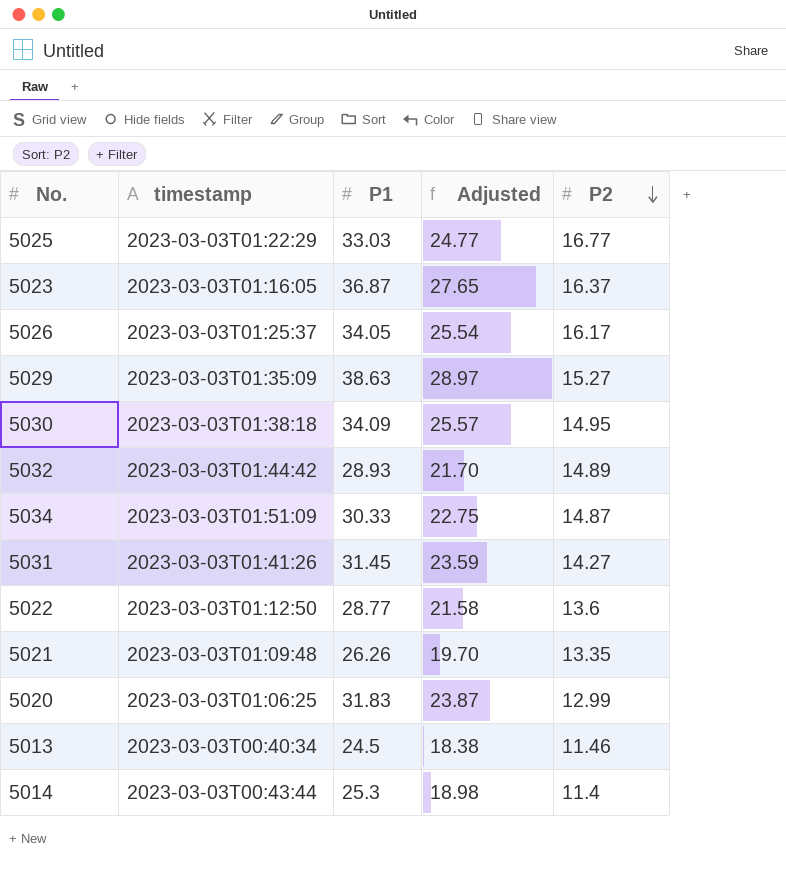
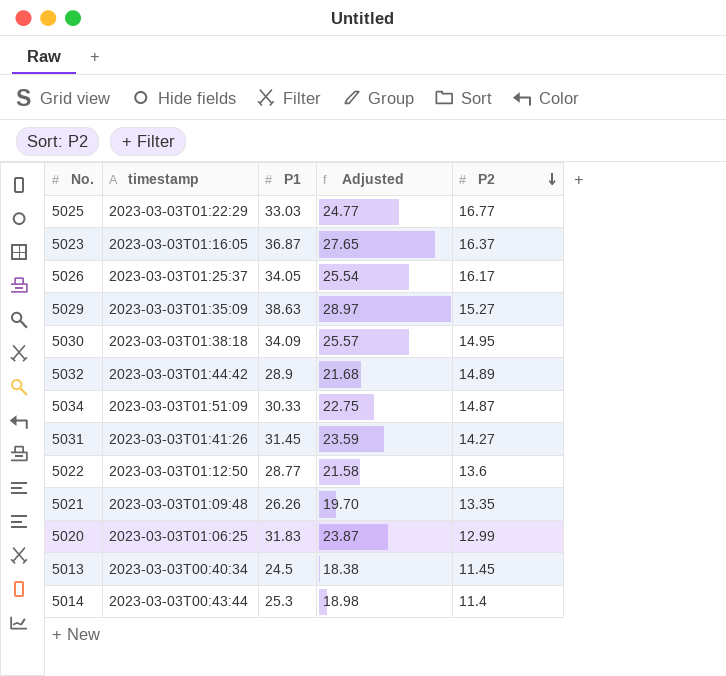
5032 | P1: 28.93 -> 28.9
5032 | Adjusted: 21.70 -> 21.68
5013 | P2: 11.46 -> 11.45

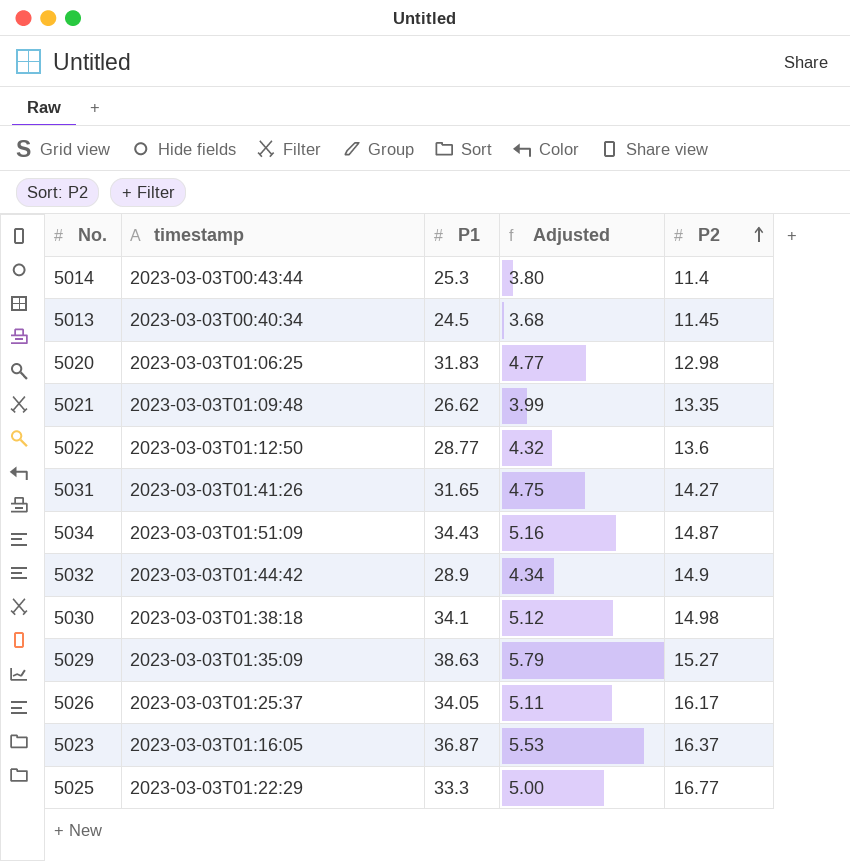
row order: P2 descending -> P2 ascending
column Adjusted | formula: [P1] * 0.75 -> [P1] * 0.15
5020 | P2: 12.99 -> 12.98
5021 | P1: 26.26 -> 26.62
5031 | P1: 31.45 -> 31.65
5034 | P1: 30.33 -> 34.43
5032 | P2: 14.89 -> 14.9
5030 | P1: 34.09 -> 34.1
5030 | P2: 14.95 -> 14.98
5025 | P1: 33.03 -> 33.3

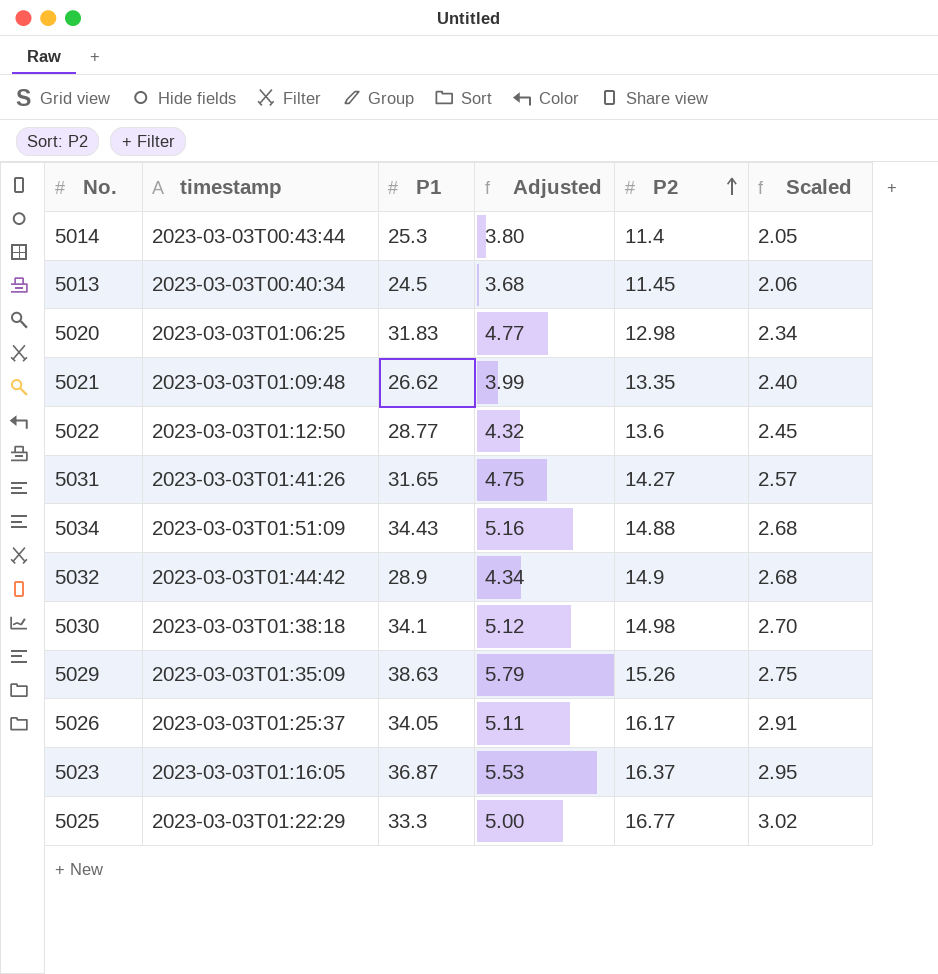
column Scaled | formula: none -> [P2] * 0.18
5034 | P2: 14.87 -> 14.88
5029 | P2: 15.27 -> 15.26

